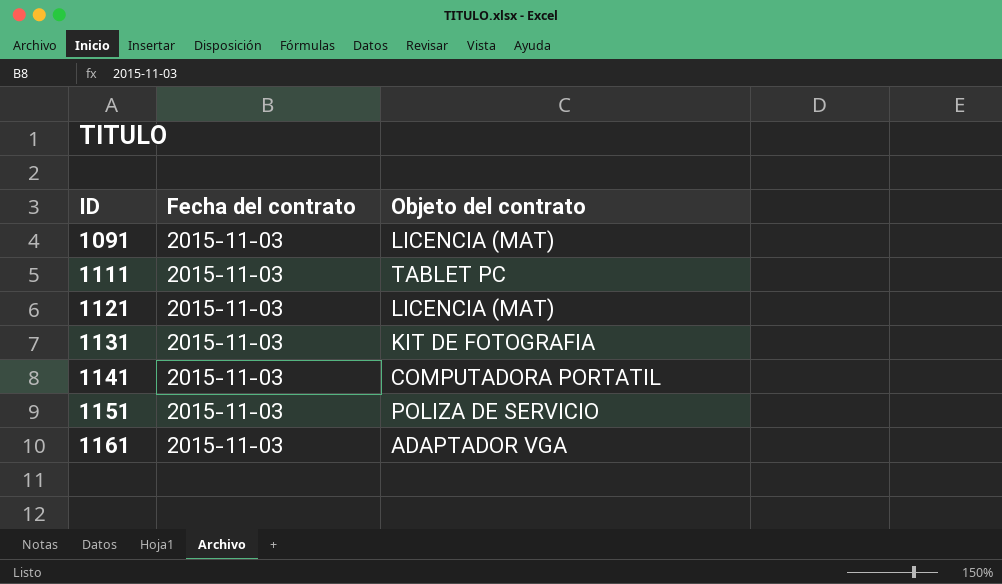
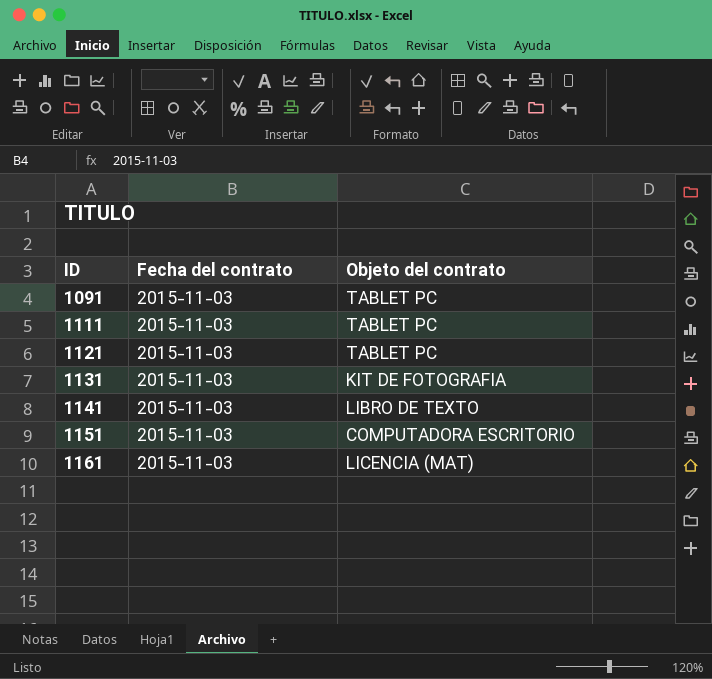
1091 | Objeto del contrato: LICENCIA (MAT) -> TABLET PC
1121 | Objeto del contrato: LICENCIA (MAT) -> TABLET PC
1141 | Objeto del contrato: COMPUTADORA PORTATIL -> LIBRO DE TEXTO
1151 | Objeto del contrato: POLIZA DE SERVICIO -> COMPUTADORA ESCRITORIO
1161 | Objeto del contrato: ADAPTADOR VGA -> LICENCIA (MAT)

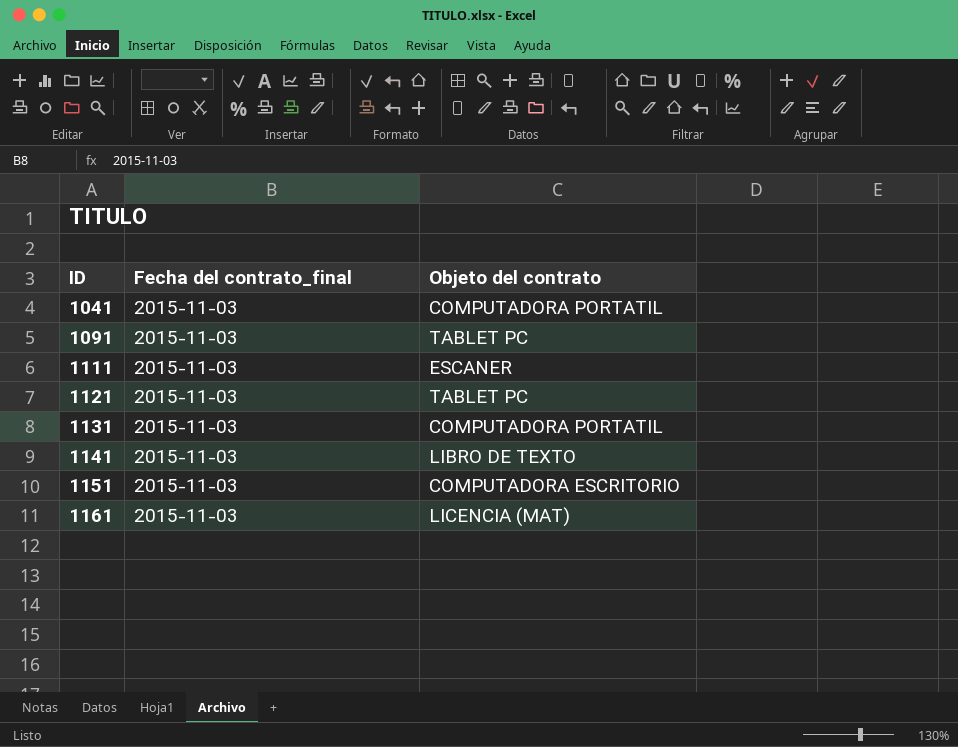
column name: Fecha del contrato -> Fecha del contrato_final
row 1041: none -> 2015-11-03 | COMPUTADORA PORTATIL
1111 | Objeto del contrato: TABLET PC -> ESCANER
1131 | Objeto del contrato: KIT DE FOTOGRAFIA -> COMPUTADORA PORTATIL

